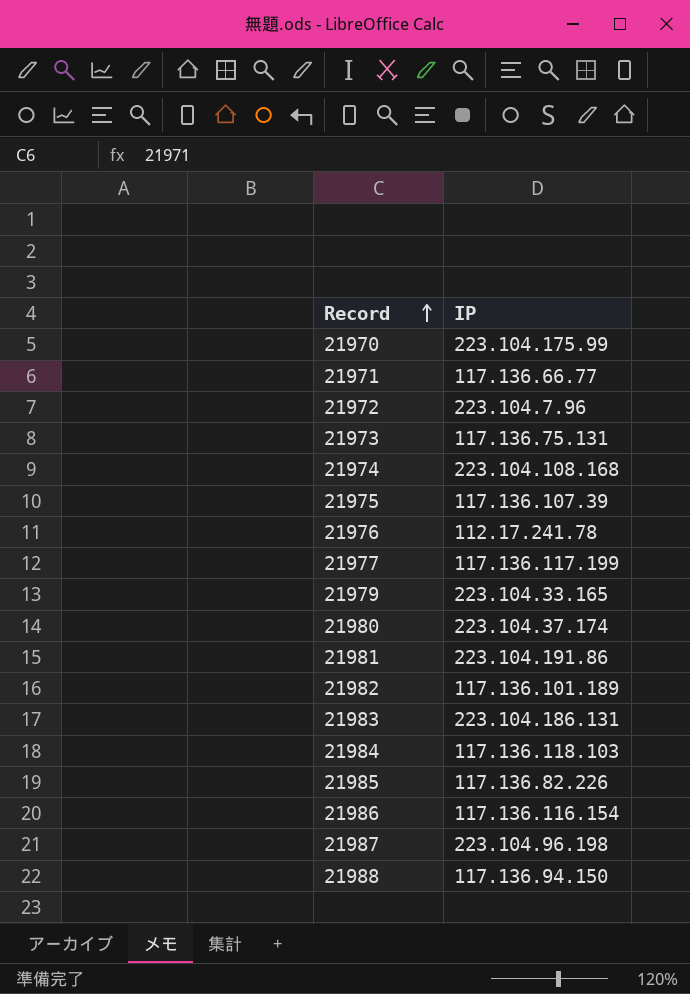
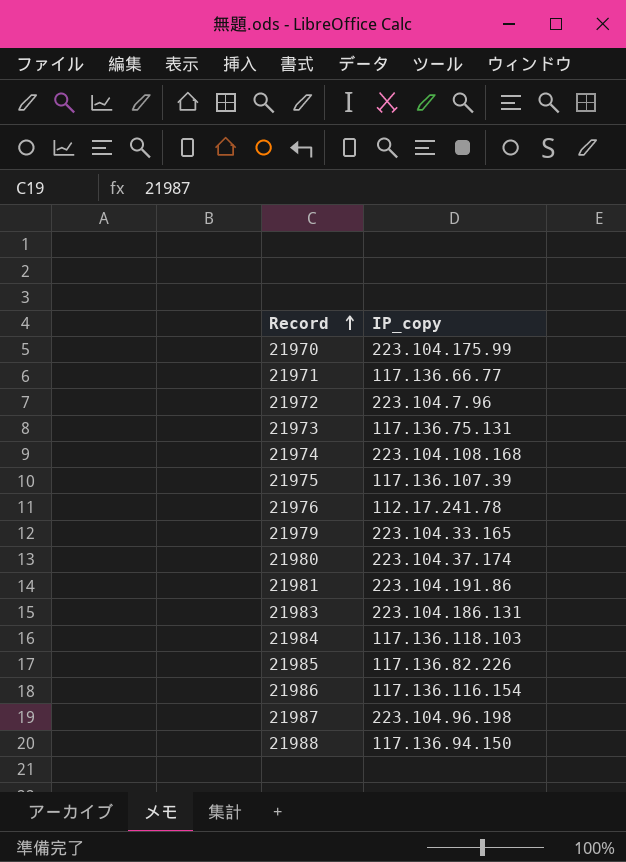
column name: IP -> IP_copy
row 21977: 117.136.117.199 -> none
row 21982: 117.136.101.189 -> none

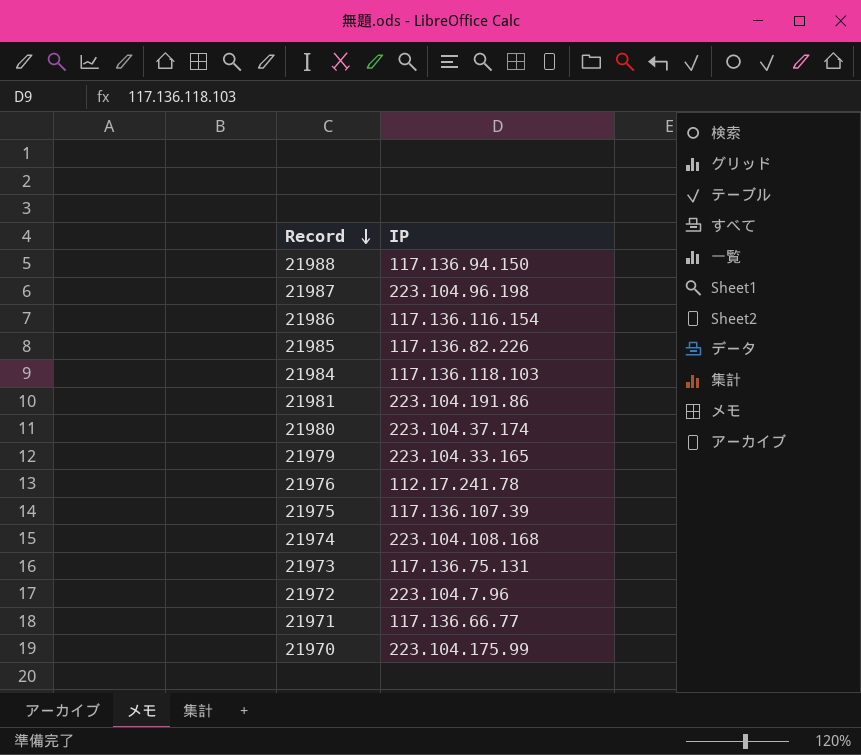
row order: Record ascending -> Record descending
column name: IP_copy -> IP
row 21983: 223.104.186.131 -> none

